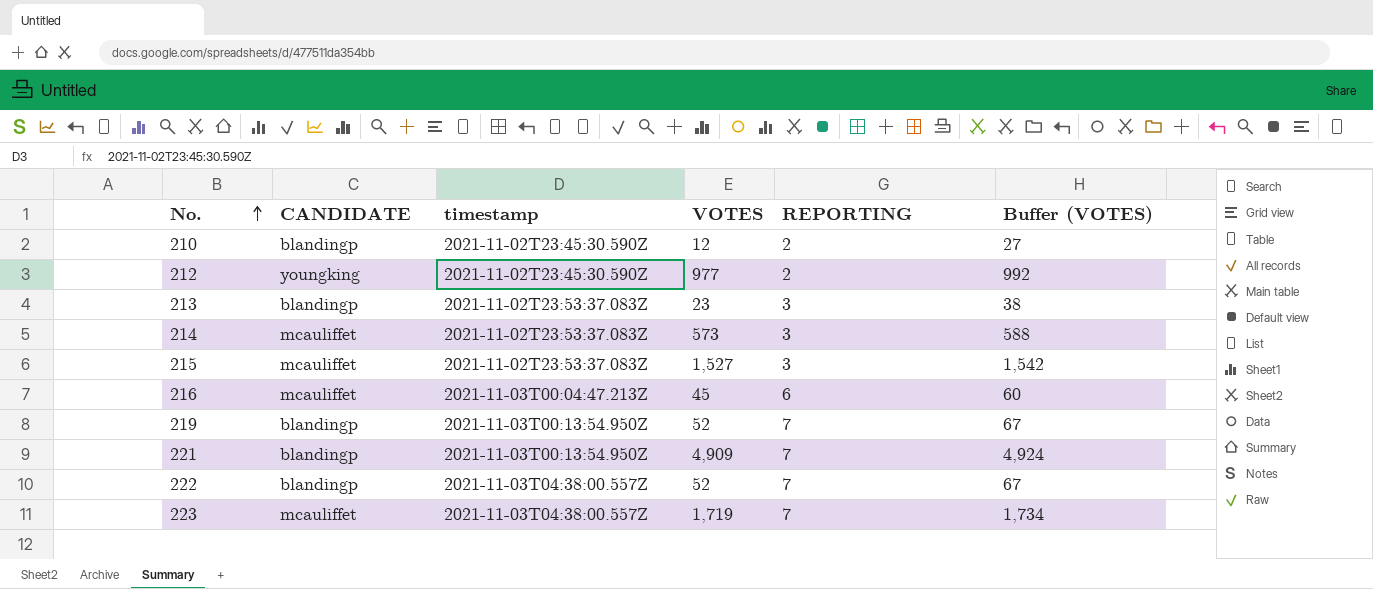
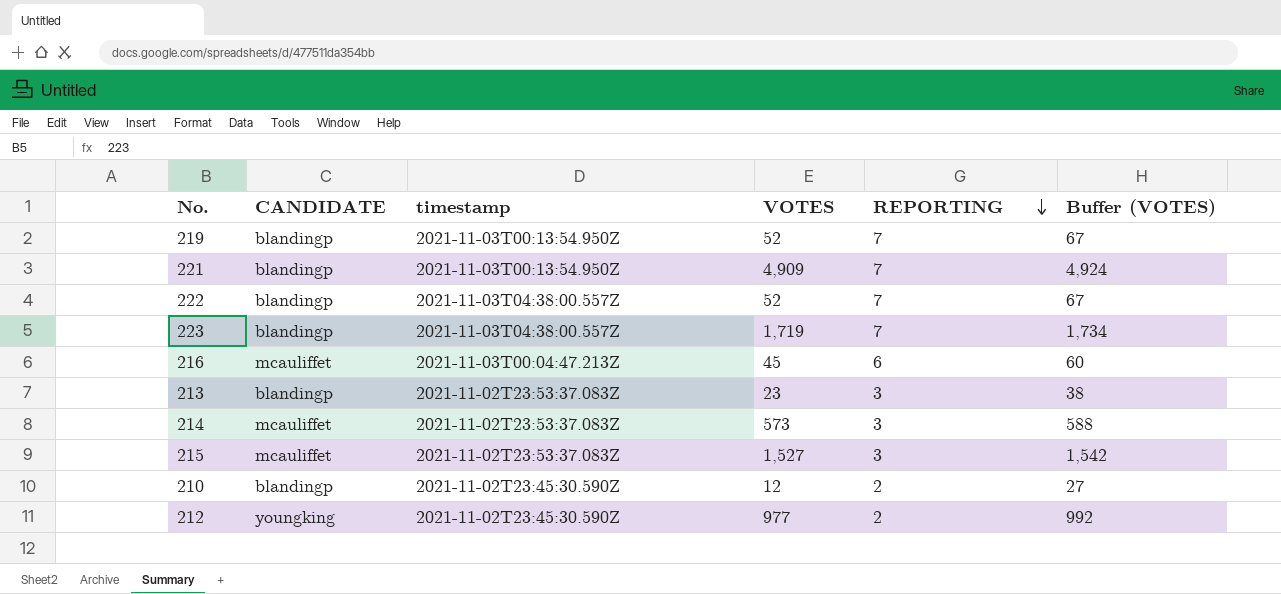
row order: No. ascending -> REPORTING descending
223 | CANDIDATE: mcauliffet -> blandingp

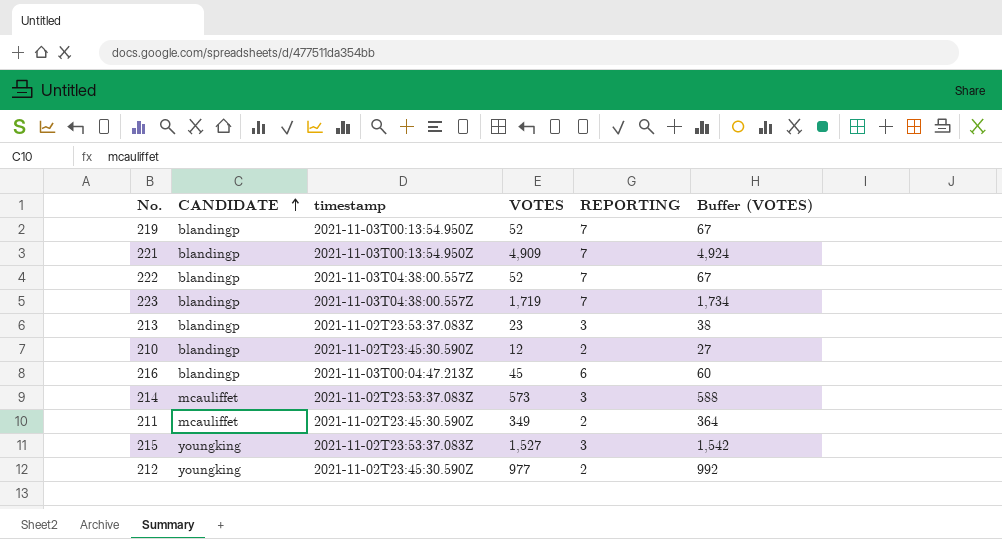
row order: REPORTING descending -> CANDIDATE ascending
216 | CANDIDATE: mcauliffet -> blandingp
row 211: none -> mcauliffet | 2021-11-02T23:45:30.590Z | 349 | 2 | 364
215 | CANDIDATE: mcauliffet -> youngking

